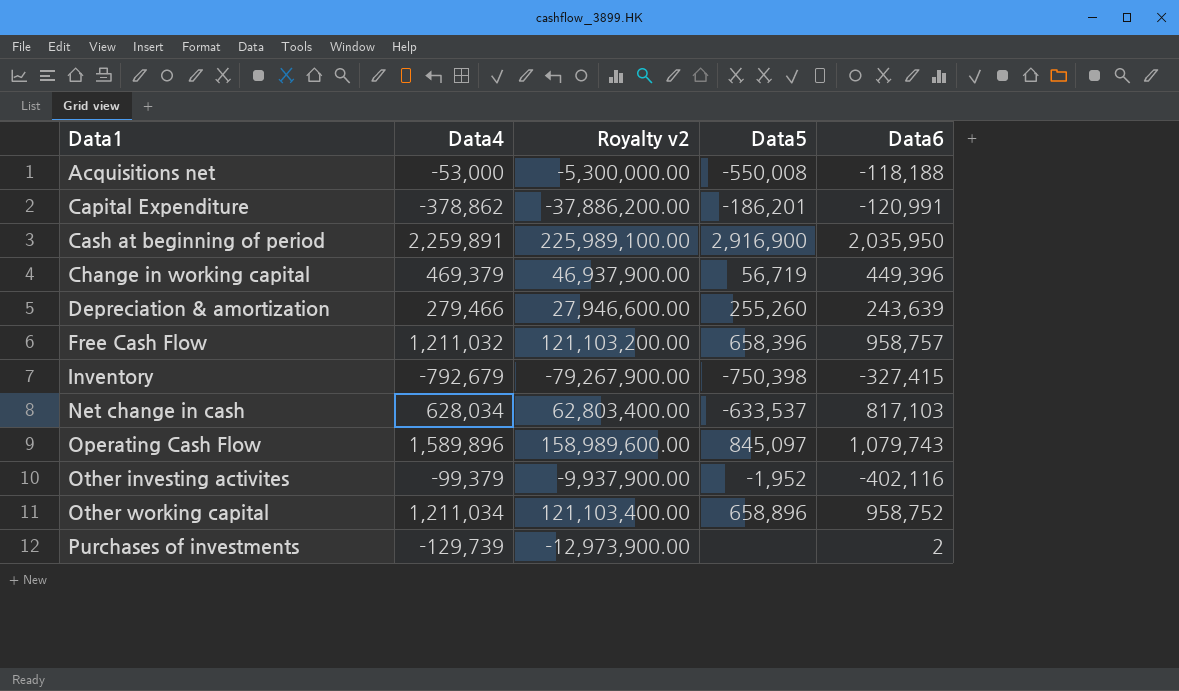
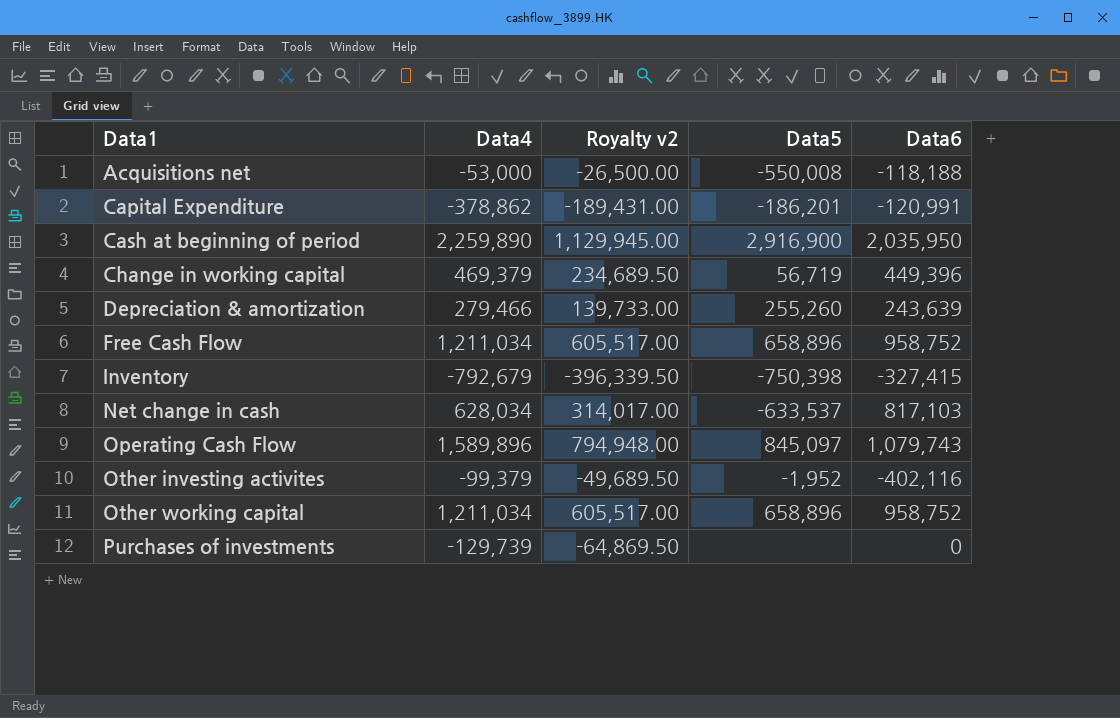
column Royalty v2 | formula: [Data4] * 100 -> [Data4] * 0.5
Cash at beginning of period | Data4: 2,259,891 -> 2,259,890
Free Cash Flow | Data4: 1,211,032 -> 1,211,034
Free Cash Flow | Data5: 658,396 -> 658,896
Free Cash Flow | Data6: 958,757 -> 958,752
Purchases of investments | Data6: 2 -> 0

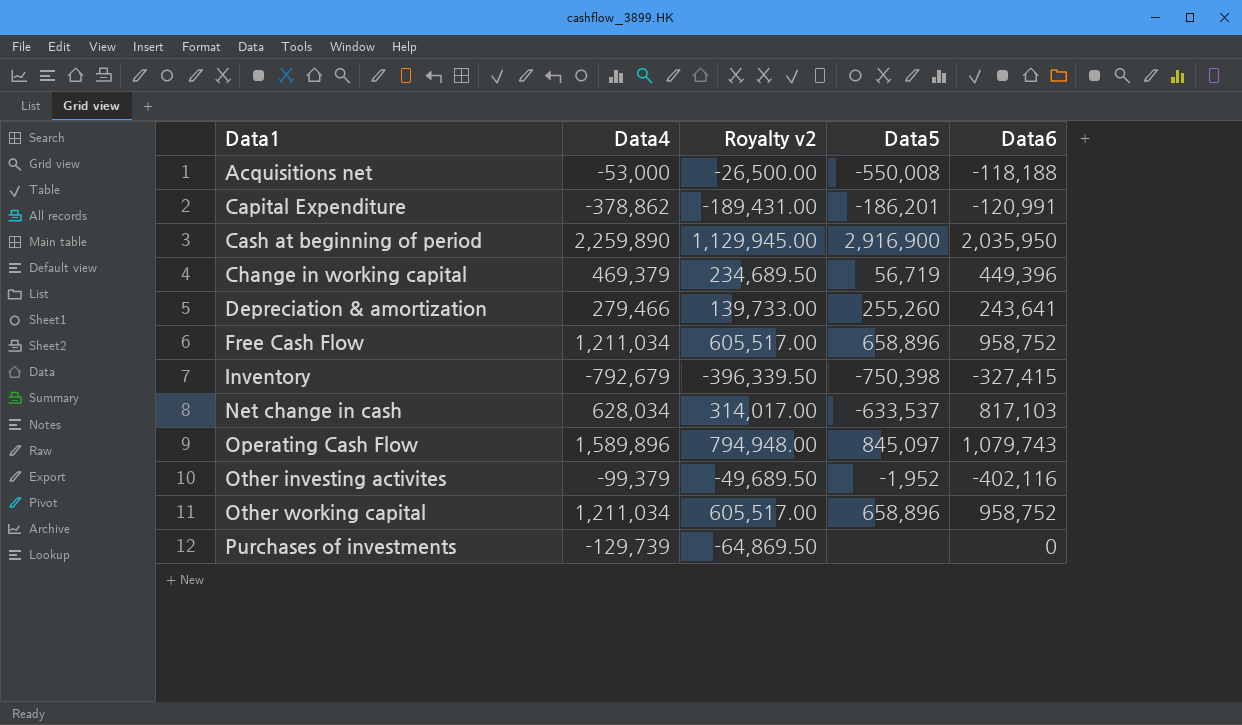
Depreciation & amortization | Data6: 243,639 -> 243,641

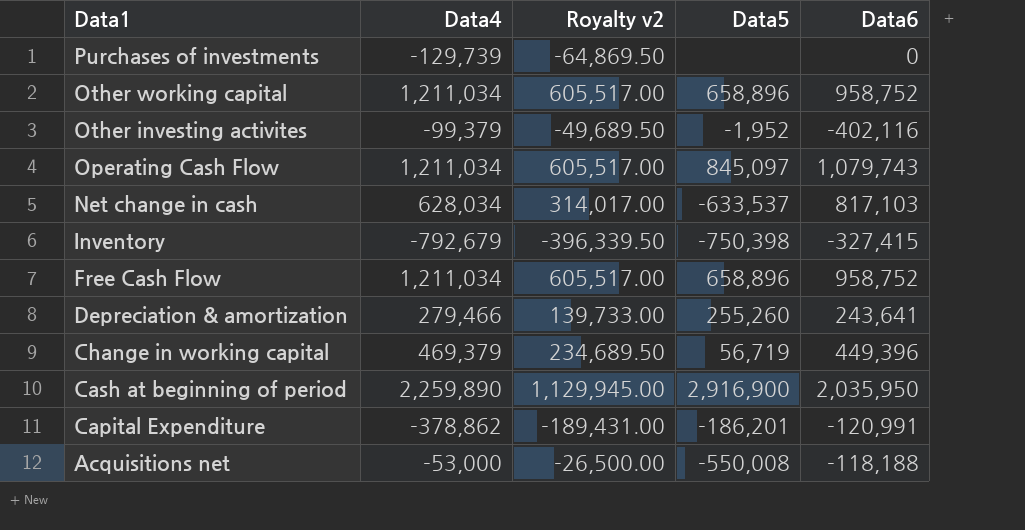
row order: Data1 ascending -> Data1 descending
Operating Cash Flow | Data4: 1,589,896 -> 1,211,034
Operating Cash Flow | Royalty v2: 794,948.00 -> 605,517.00

